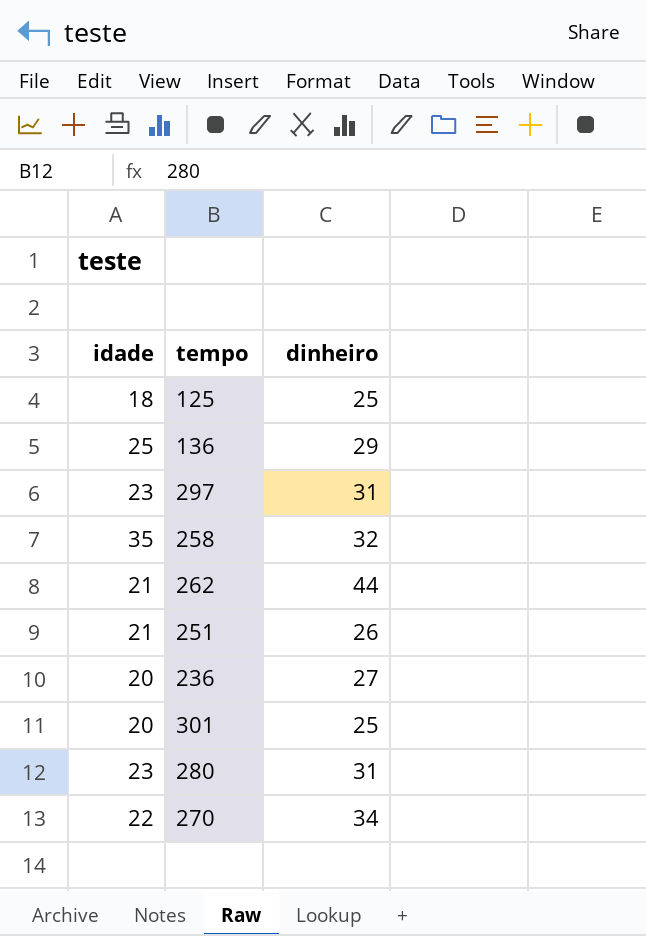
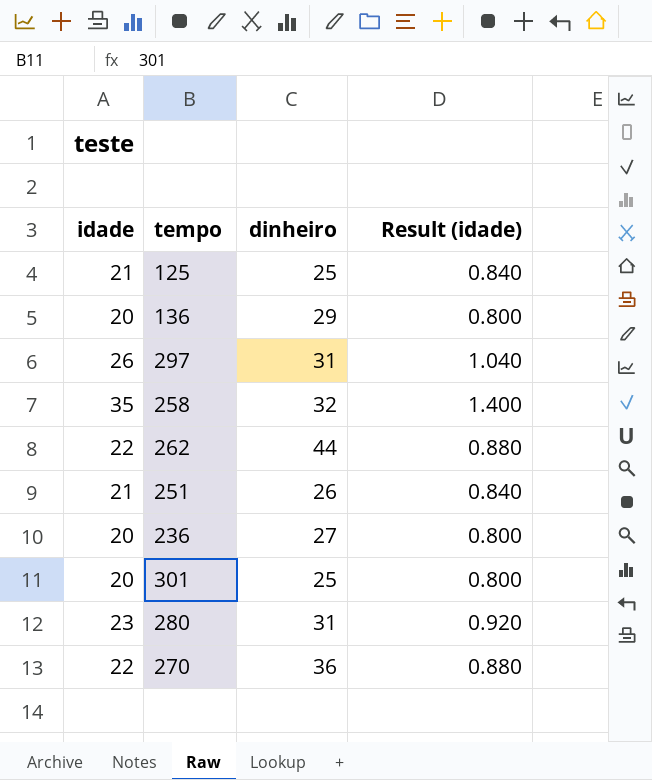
column Result (idade) | formula: none -> [idade] * 0.04
125 | idade: 18 -> 21
136 | idade: 25 -> 20
297 | idade: 23 -> 26
262 | idade: 21 -> 22
270 | dinheiro: 34 -> 36

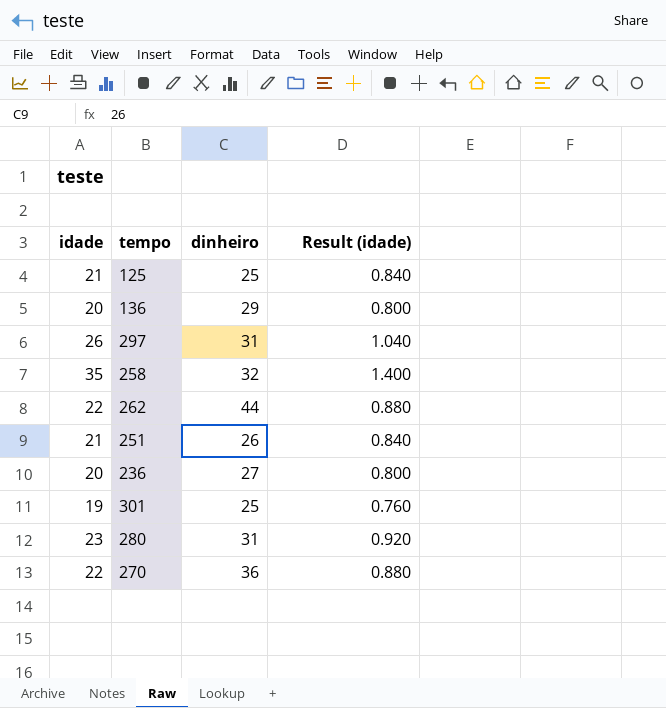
301 | idade: 20 -> 19
301 | Result (idade): 0.800 -> 0.760

